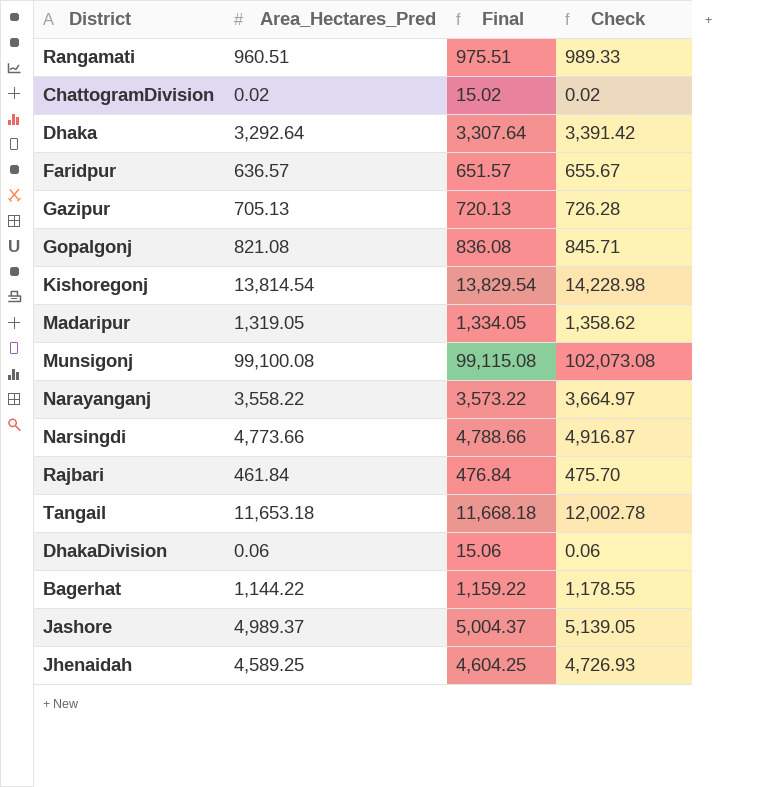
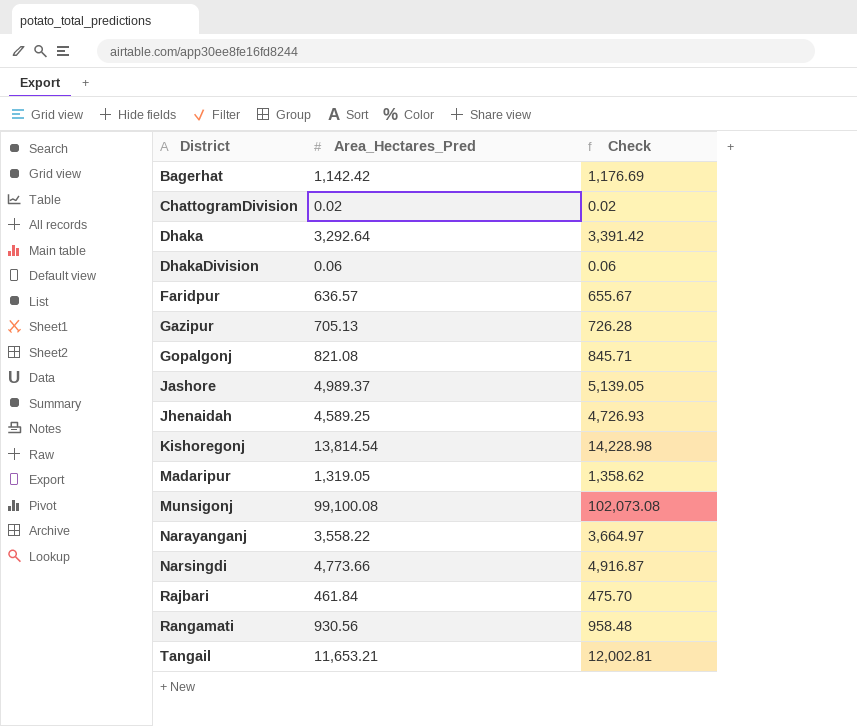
row order: none -> District ascending
column Final | formula: [Area_Hectares_Pred] + 15 -> none
Bagerhat | Area_Hectares_Pred: 1,144.22 -> 1,142.42
Bagerhat | Check: 1,178.55 -> 1,176.69
Rangamati | Area_Hectares_Pred: 960.51 -> 930.56
Rangamati | Check: 989.33 -> 958.48
Tangail | Area_Hectares_Pred: 11,653.18 -> 11,653.21
Tangail | Check: 12,002.78 -> 12,002.81

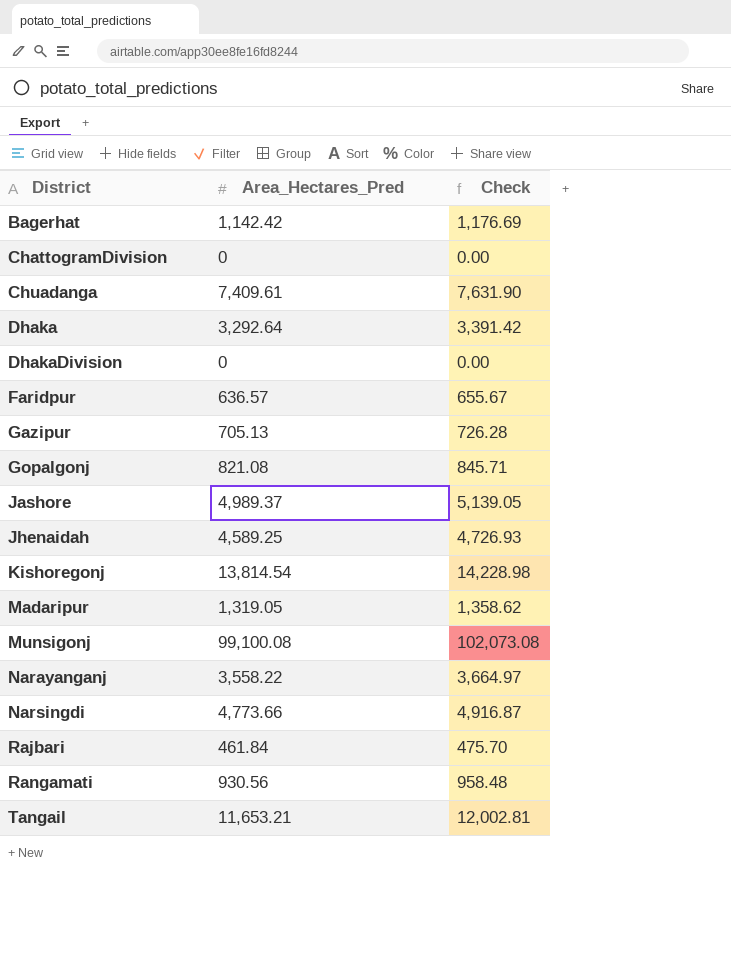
ChattogramDivision | Area_Hectares_Pred: 0.02 -> 0
ChattogramDivision | Check: 0.02 -> 0.00
row Chuadanga: none -> 7,409.61 | 7,631.90
DhakaDivision | Area_Hectares_Pred: 0.06 -> 0
DhakaDivision | Check: 0.06 -> 0.00

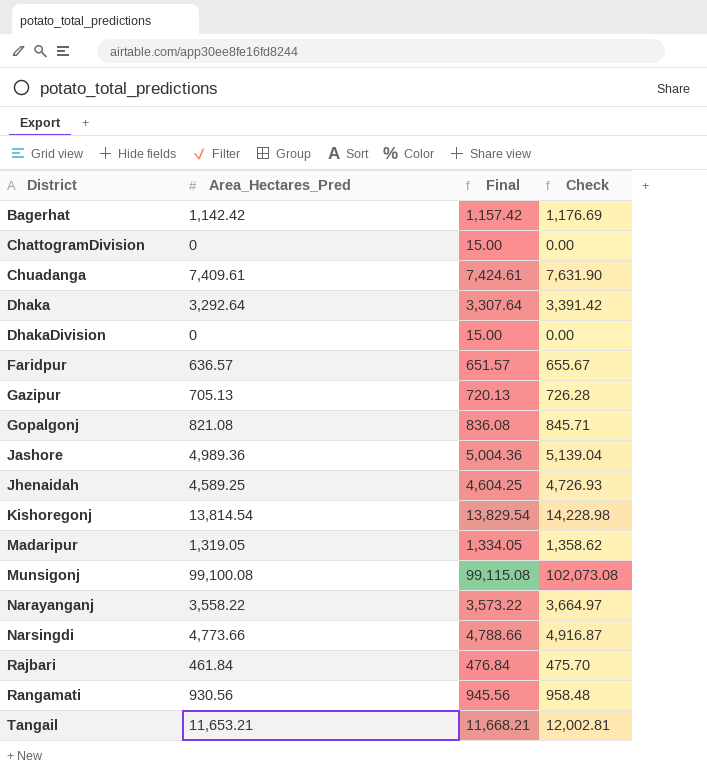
column Final | formula: none -> [Area_Hectares_Pred] + 15
Jashore | Area_Hectares_Pred: 4,989.37 -> 4,989.36
Jashore | Check: 5,139.05 -> 5,139.04

